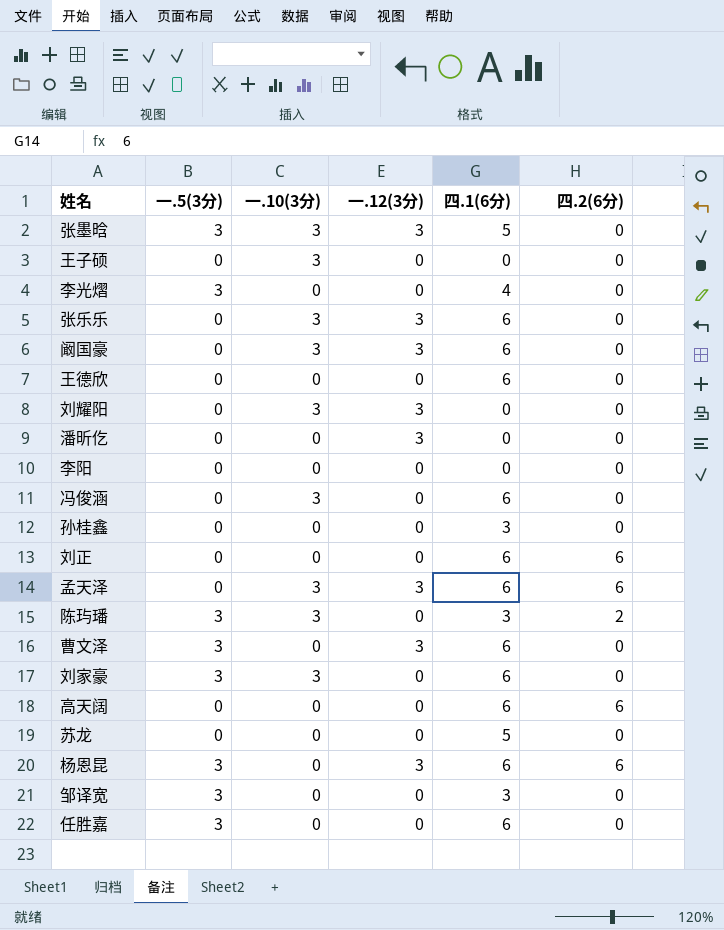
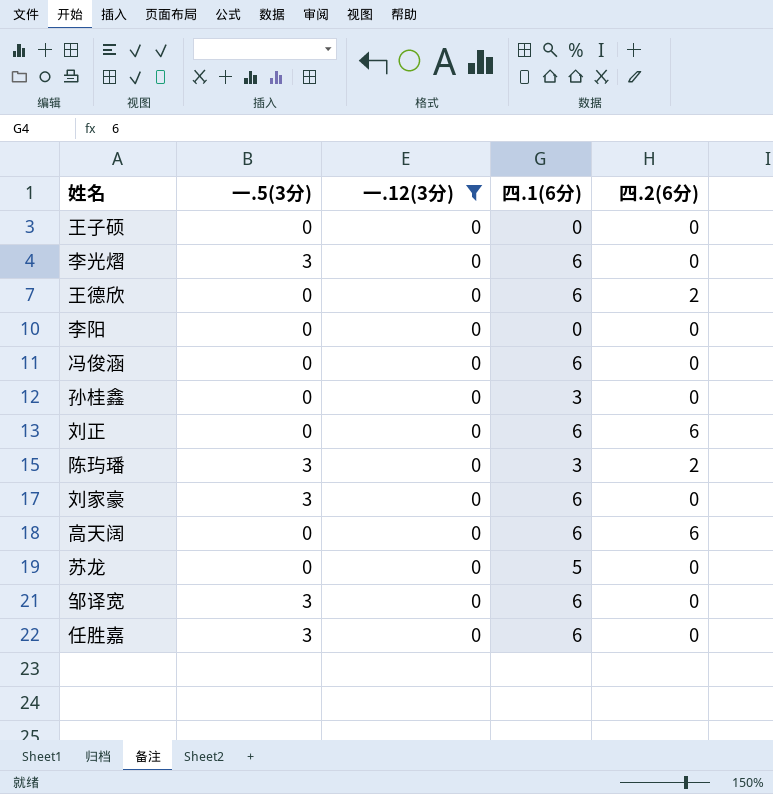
filter: none -> 一.12(3分) = 0
column 一.10(3分) | position: 3 -> none
李光熠 | 四.1(6分): 4 -> 6
王德欣 | 四.2(6分): 0 -> 2
邹译宽 | 四.1(6分): 3 -> 6

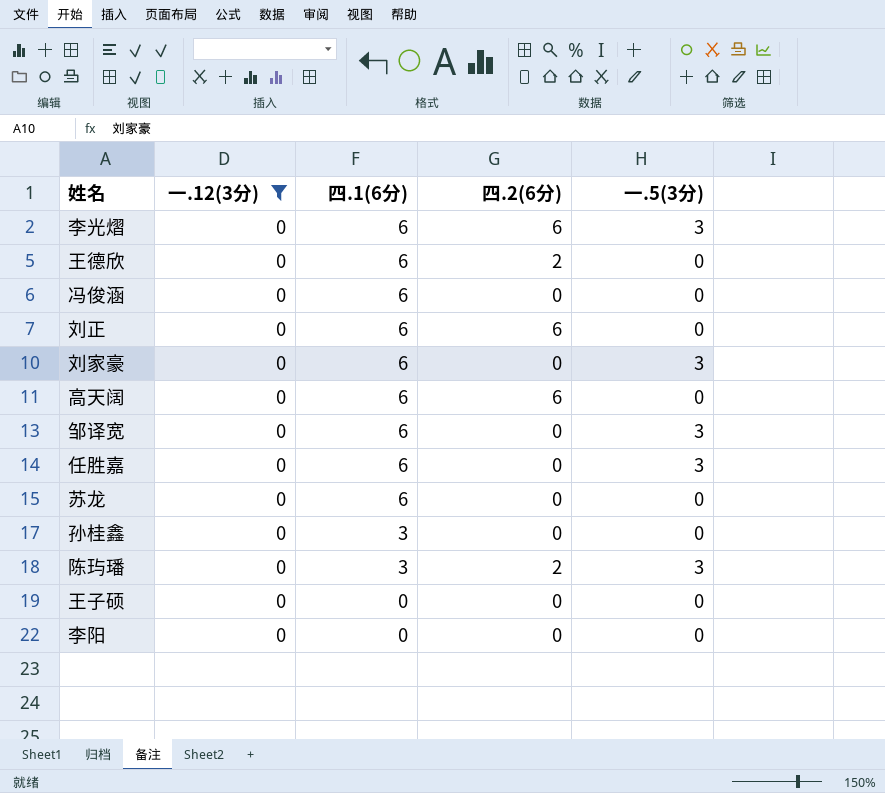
row order: none -> 四.1(6分) descending
column 一.5(3分) | position: 2 -> 5
李光熠 | 四.2(6分): 0 -> 6
苏龙 | 四.1(6分): 5 -> 6

